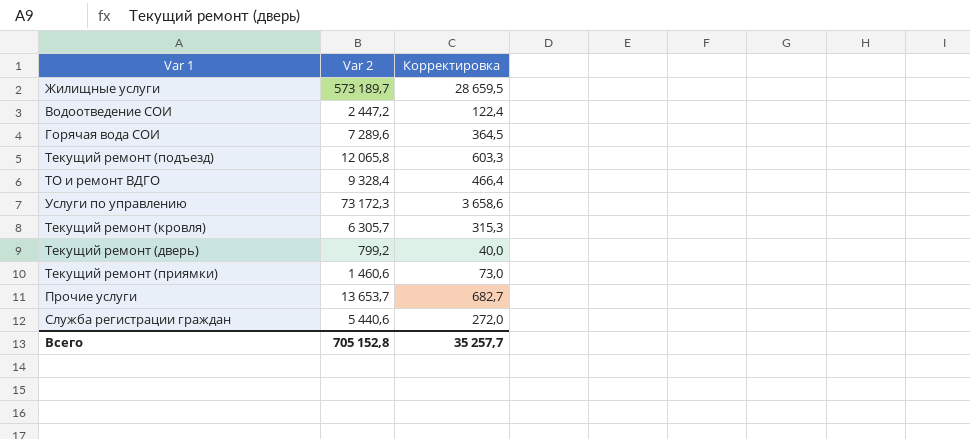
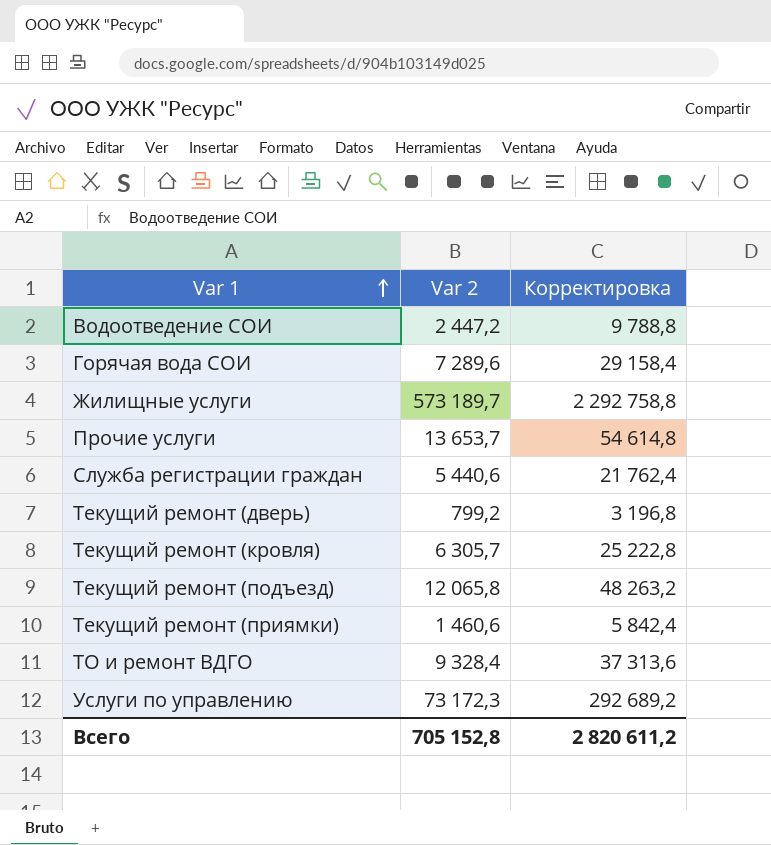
row order: none -> Var 1 ascending
column Корректировка | formula: [Var 2] * 0,05 -> [Var 2] * 4
Всего | Корректировка: 35 257,7 -> 2 820 611,2

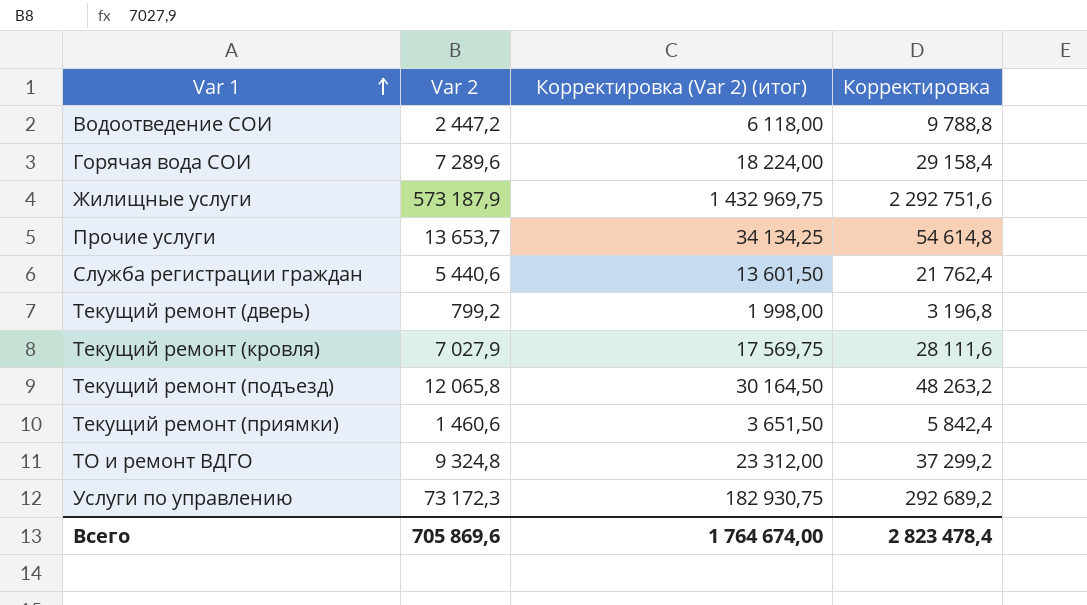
column Корректировка (Var 2) (итог) | formula: none -> [Var 2] * 2,5
Жилищные услуги | Var 2: 573 189,7 -> 573 187,9
Жилищные услуги | Корректировка: 2 292 758,8 -> 2 292 751,6
Текущий ремонт (кровля) | Var 2: 6 305,7 -> 7 027,9
Текущий ремонт (кровля) | Корректировка: 25 222,8 -> 28 111,6
ТО и ремонт ВДГО | Var 2: 9 328,4 -> 9 324,8
ТО и ремонт ВДГО | Корректировка: 37 313,6 -> 37 299,2
Всего | Var 2: 705 152,8 -> 705 869,6
Всего | Корректировка: 2 820 611,2 -> 2 823 478,4

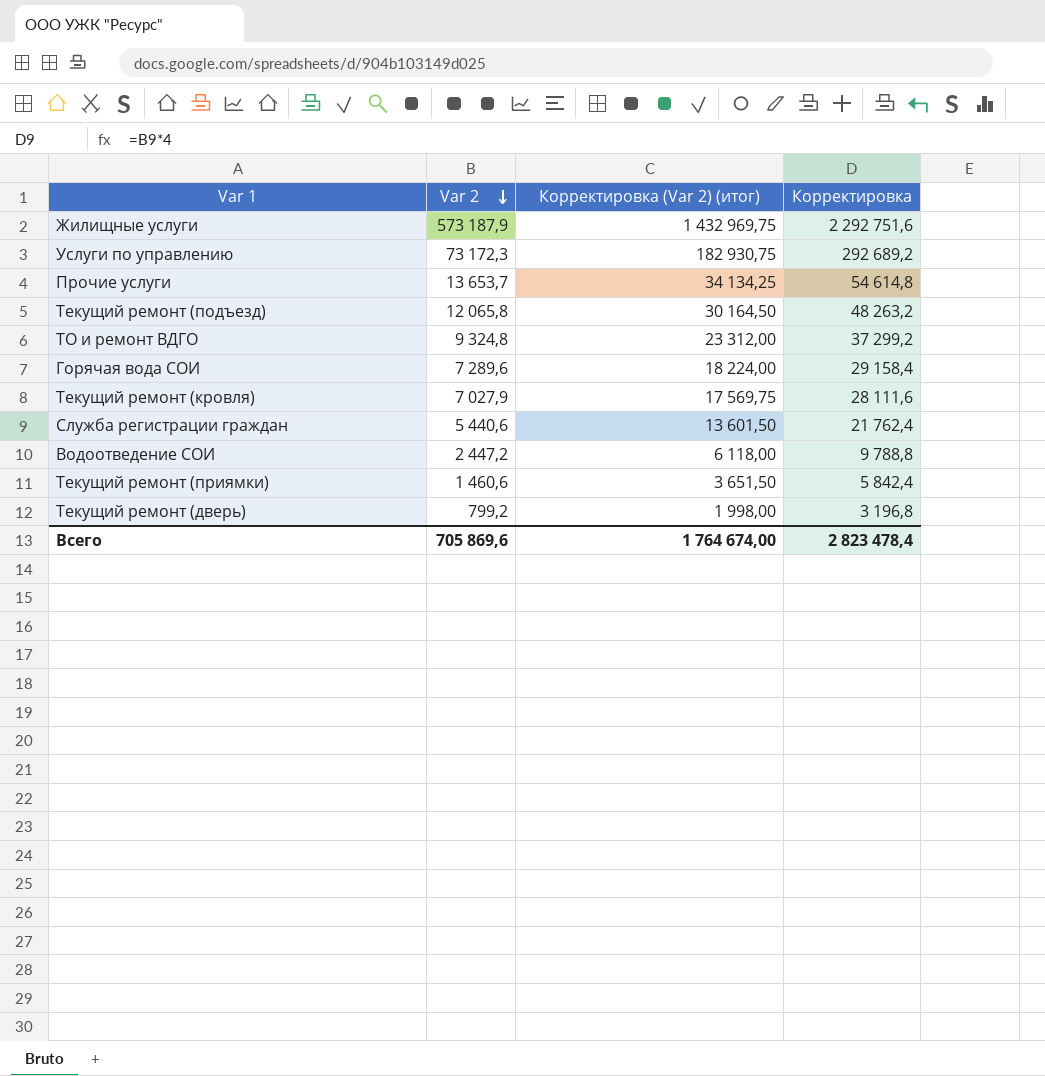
row order: Var 1 ascending -> Var 2 descending

